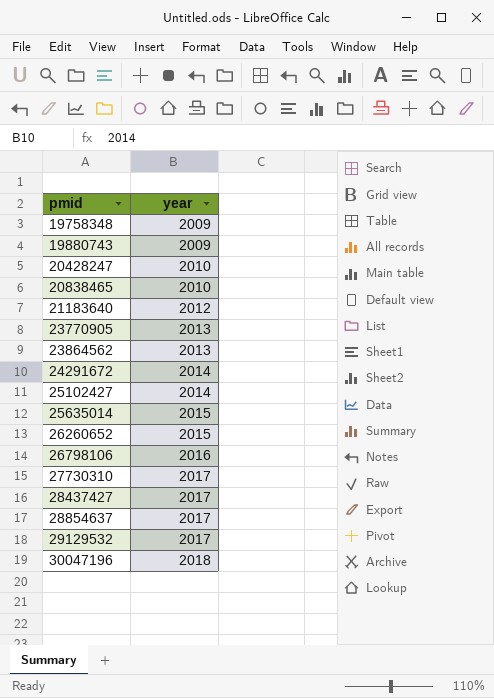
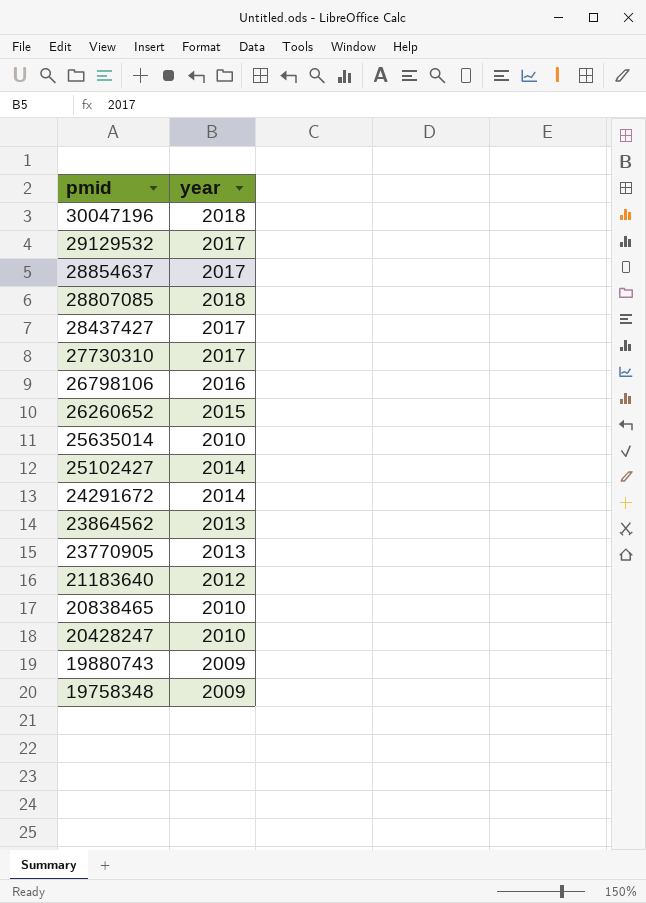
row order: pmid ascending -> pmid descending
row 28807085: none -> 2018
25635014 | year: 2015 -> 2010

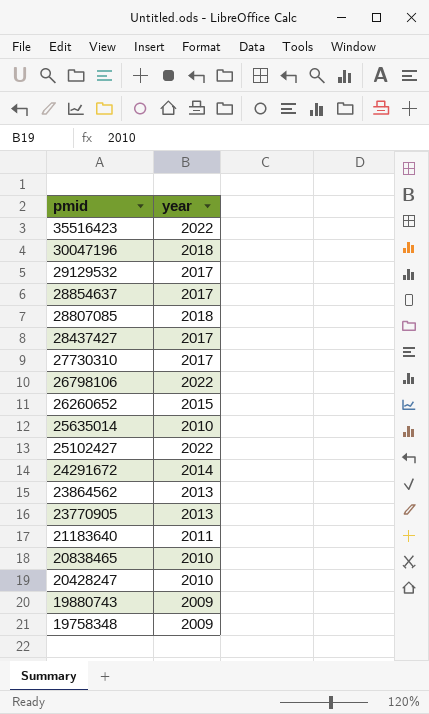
row 35516423: none -> 2022
26798106 | year: 2016 -> 2022
25102427 | year: 2014 -> 2022
21183640 | year: 2012 -> 2011

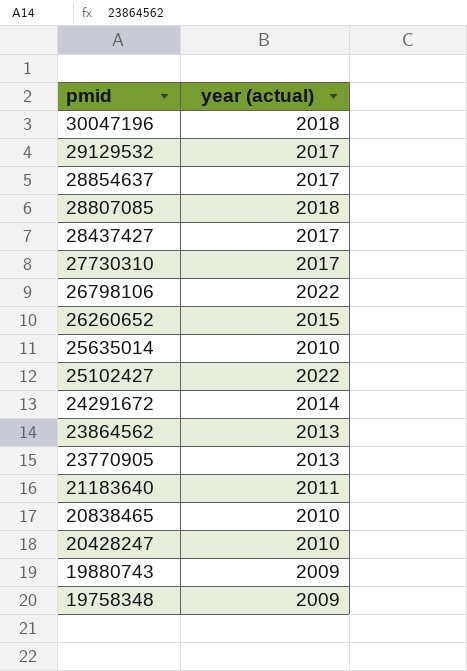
column name: year -> year (actual)
row 35516423: 2022 -> none

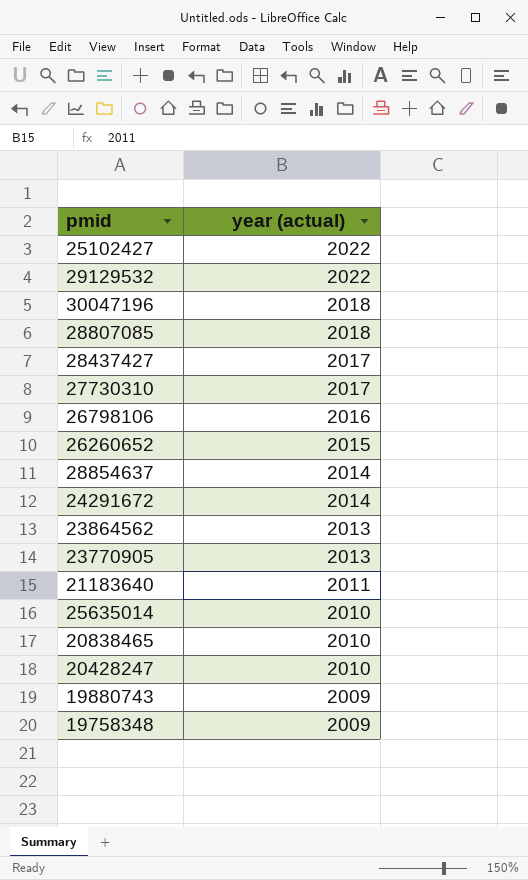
row order: pmid descending -> year (actual) descending
29129532 | year (actual): 2017 -> 2022
26798106 | year (actual): 2022 -> 2016
28854637 | year (actual): 2017 -> 2014

